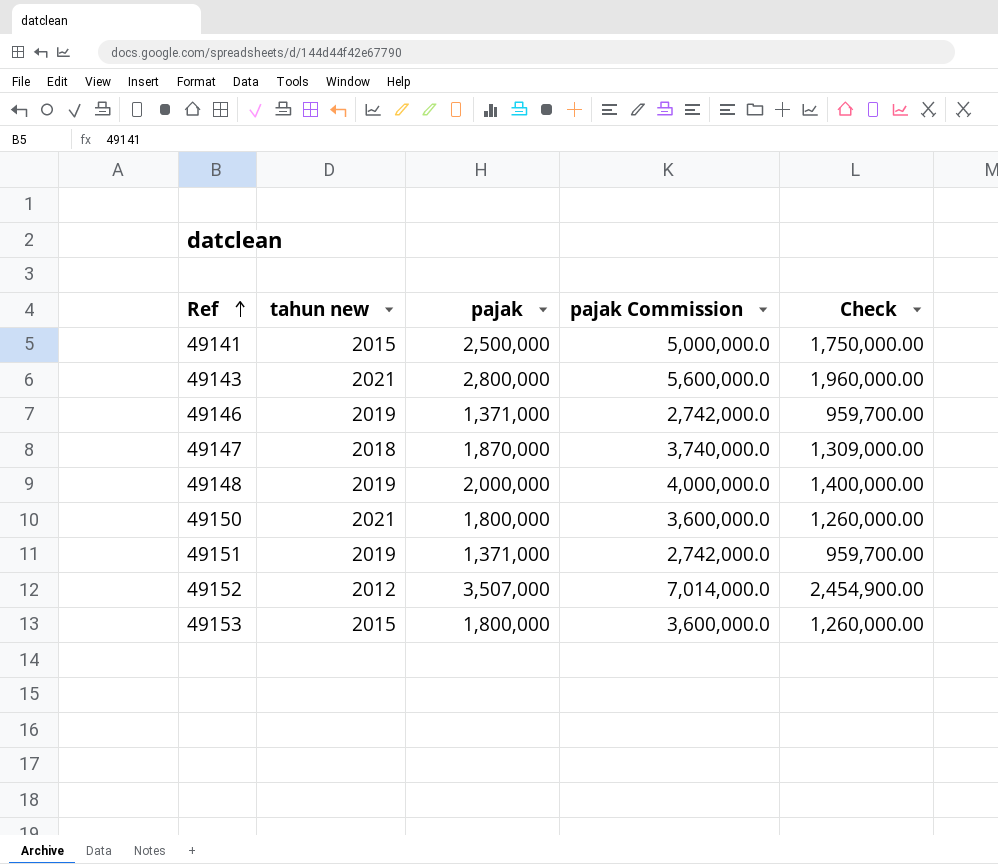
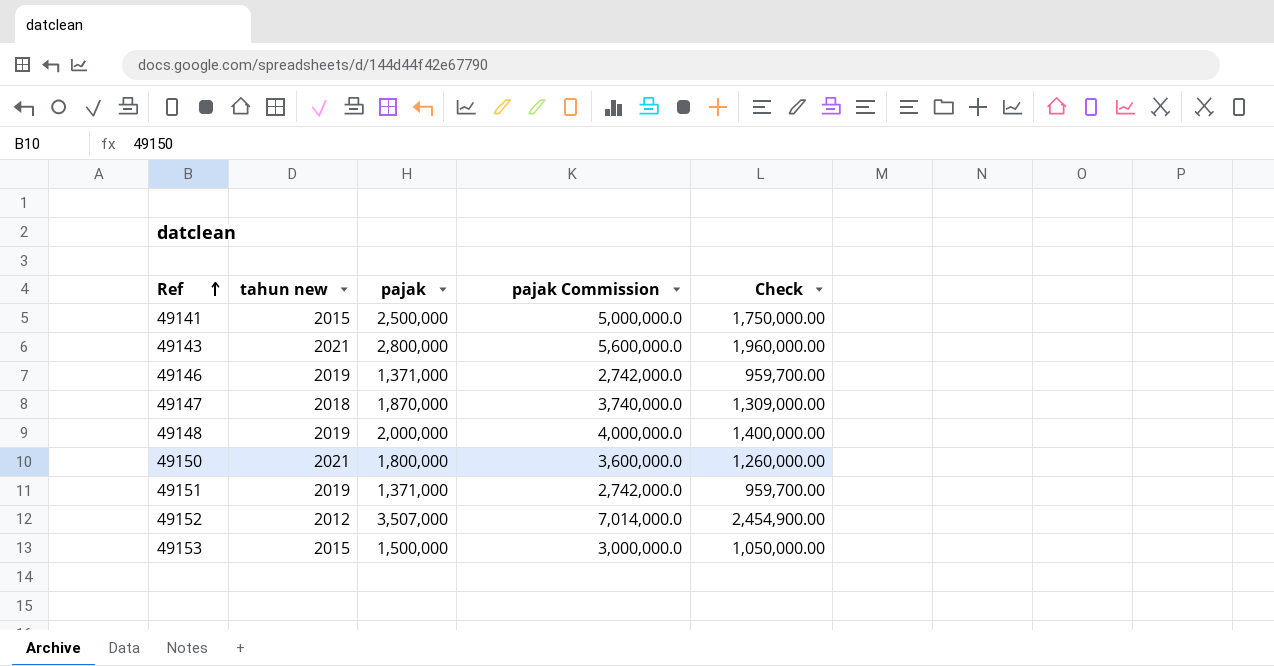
49153 | pajak: 1,800,000 -> 1,500,000
49153 | pajak Commission: 3,600,000.0 -> 3,000,000.0
49153 | Check: 1,260,000.00 -> 1,050,000.00

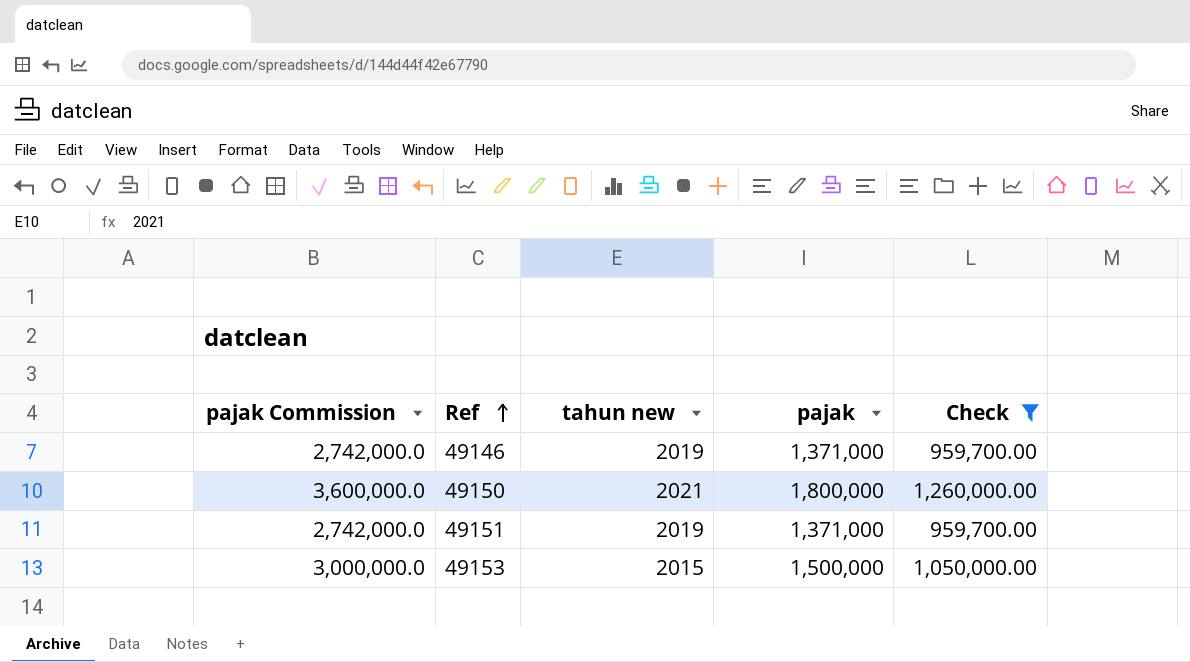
filter: none -> Check <= 1,260,000.00
column pajak Commission | position: 4 -> 1

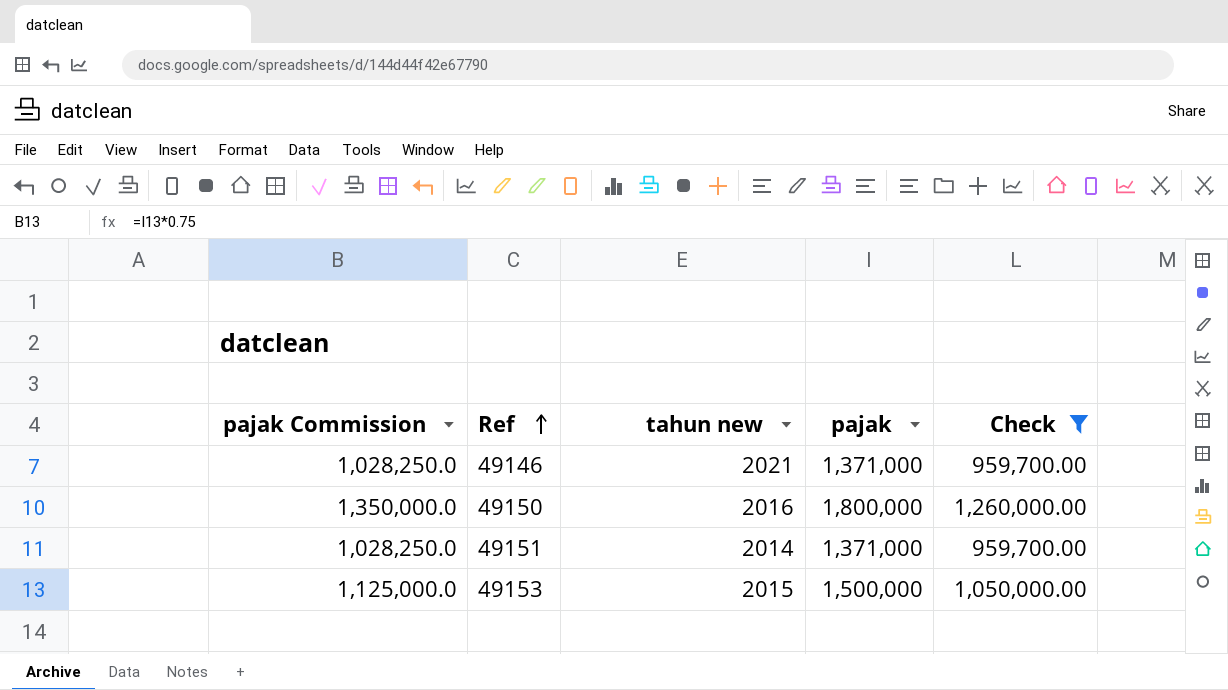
column pajak Commission | formula: [pajak] * 2 -> [pajak] * 0.75
49146 | tahun new: 2019 -> 2021
49150 | tahun new: 2021 -> 2016
49151 | tahun new: 2019 -> 2014

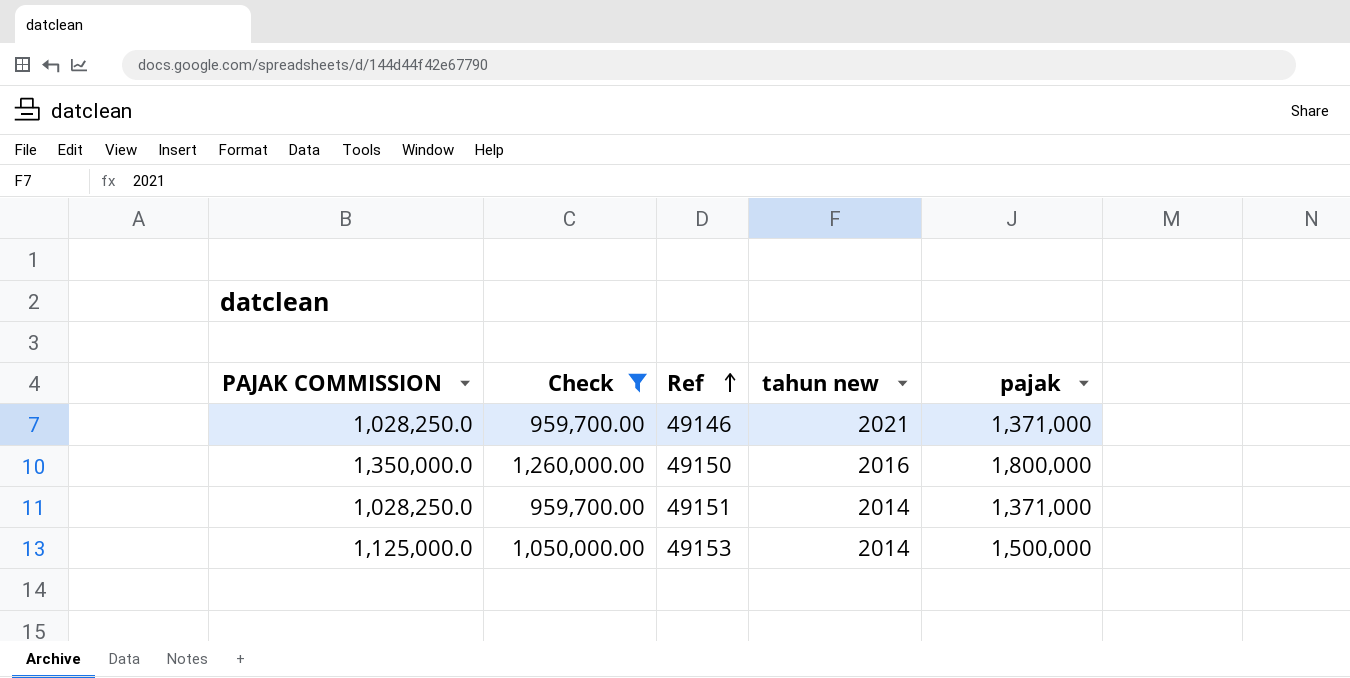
column name: pajak Commission -> PAJAK COMMISSION
column Check | position: 5 -> 2
49153 | tahun new: 2015 -> 2014

